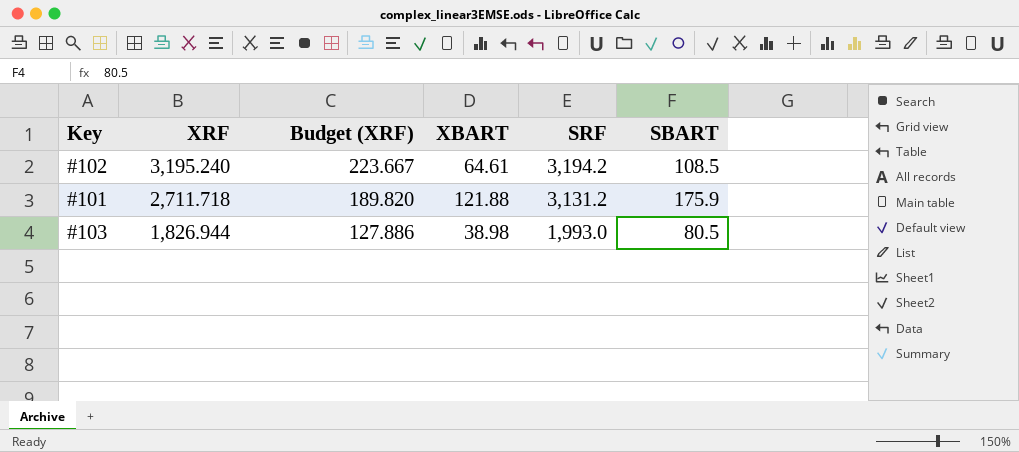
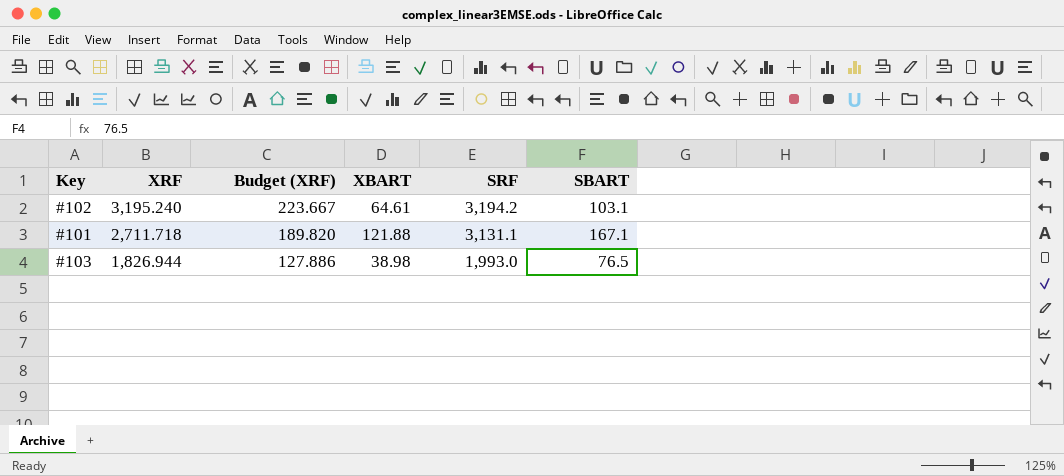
#102 | SBART: 108.5 -> 103.1
#101 | SRF: 3,131.2 -> 3,131.1
#101 | SBART: 175.9 -> 167.1
#103 | SBART: 80.5 -> 76.5

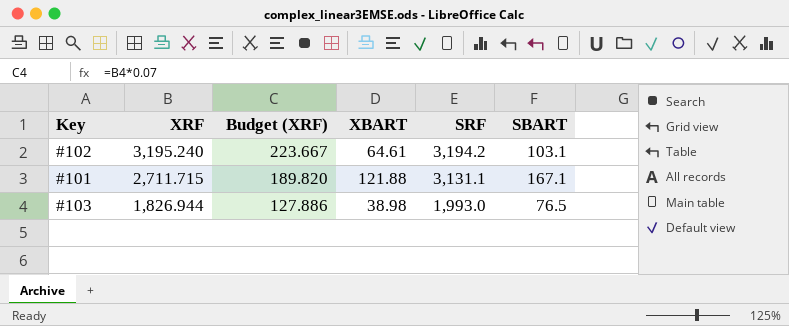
#101 | XRF: 2,711.718 -> 2,711.715

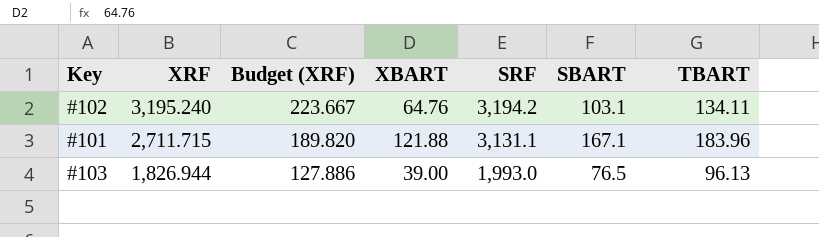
column TBART | position: none -> 7
#102 | XBART: 64.61 -> 64.76
#103 | XBART: 38.98 -> 39.00

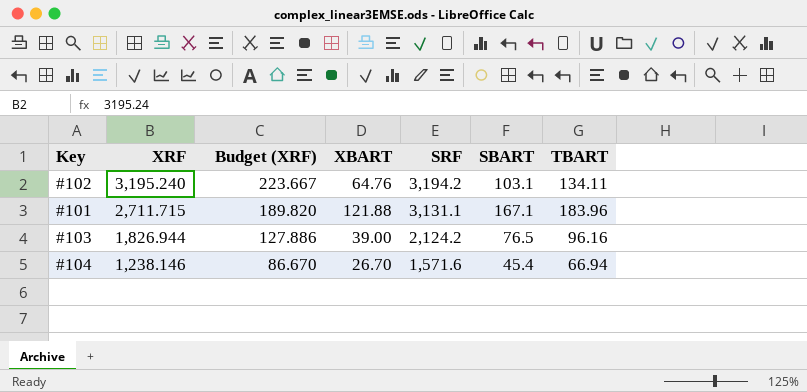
#103 | SRF: 1,993.0 -> 2,124.2
#103 | TBART: 96.13 -> 96.16
row #104: none -> 1,238.146 | 86.670 | 26.70 | 1,571.6 | 45.4 | 66.94

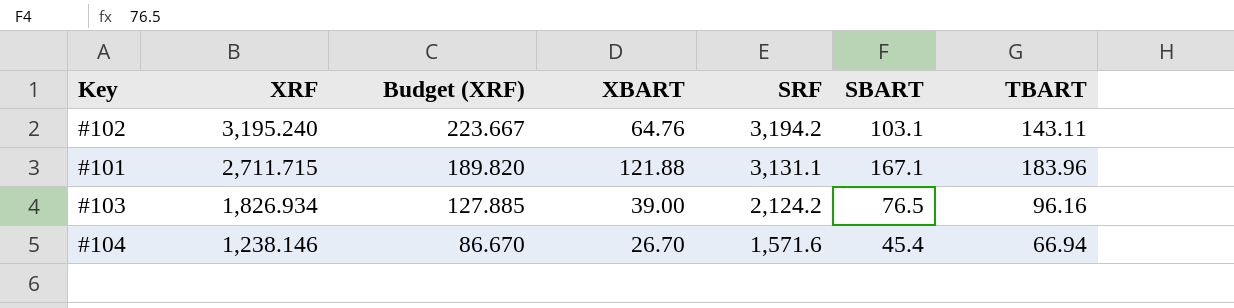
#102 | TBART: 134.11 -> 143.11
#103 | XRF: 1,826.944 -> 1,826.934
#103 | Budget (XRF): 127.886 -> 127.885

